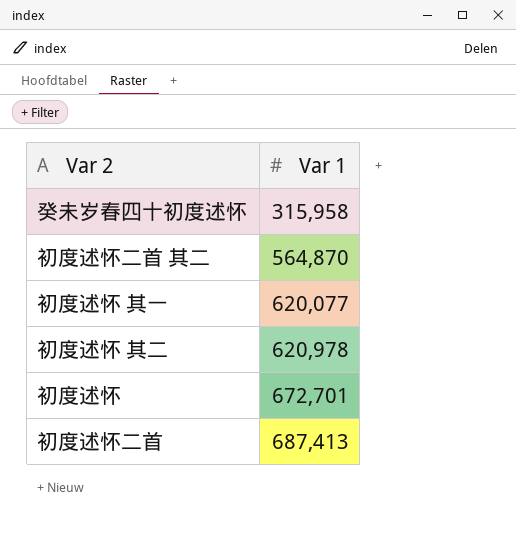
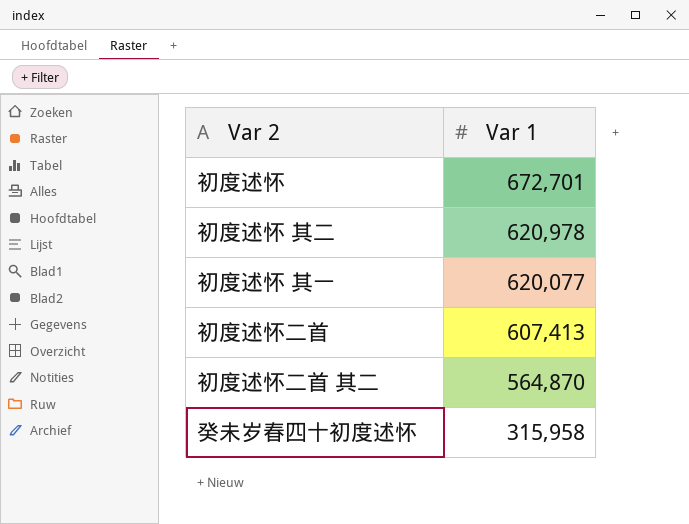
row order: Var 1 ascending -> Var 1 descending
初度述怀二首 | Var 1: 687,413 -> 607,413

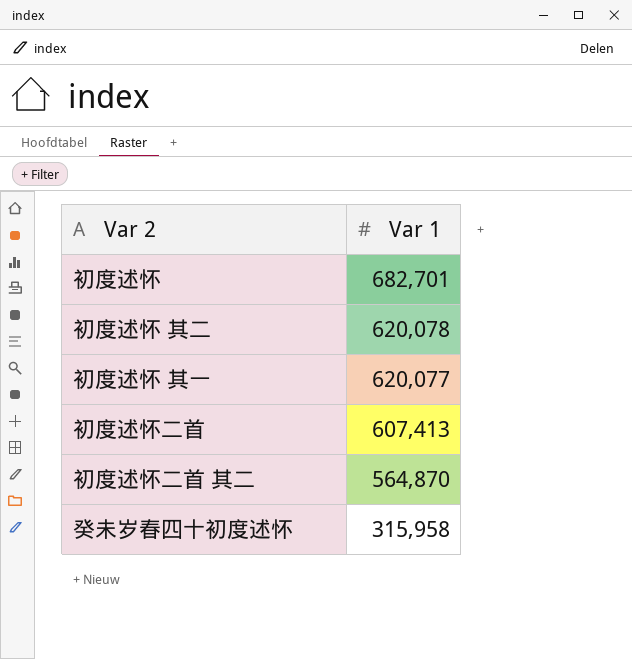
初度述怀 | Var 1: 672,701 -> 682,701
初度述怀 其二 | Var 1: 620,978 -> 620,078

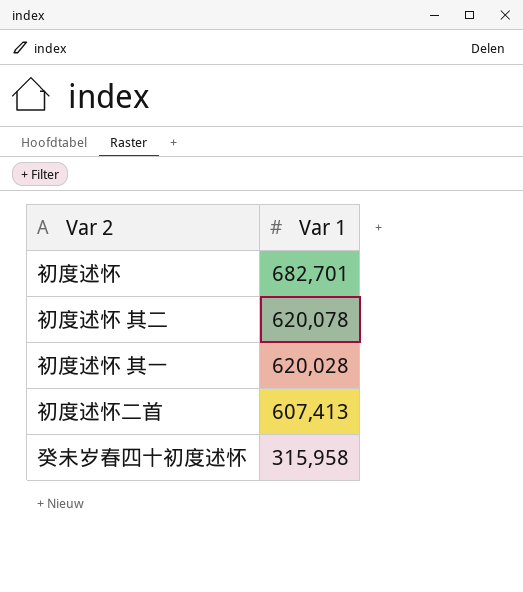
row 初度述怀二首 其二: 564,870 -> none
初度述怀 其一 | Var 1: 620,077 -> 620,028

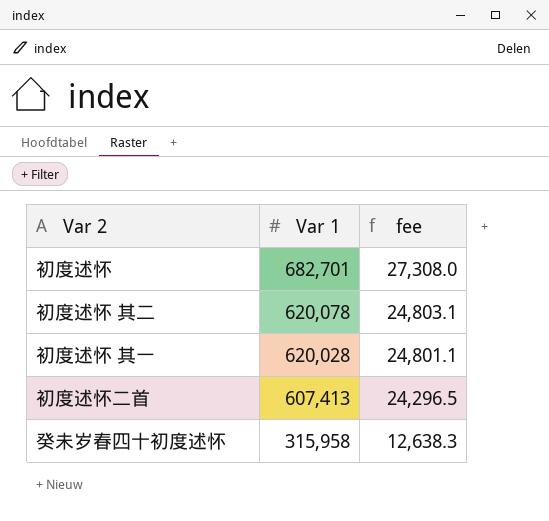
column fee | formula: none -> [Var 1] * 0.04

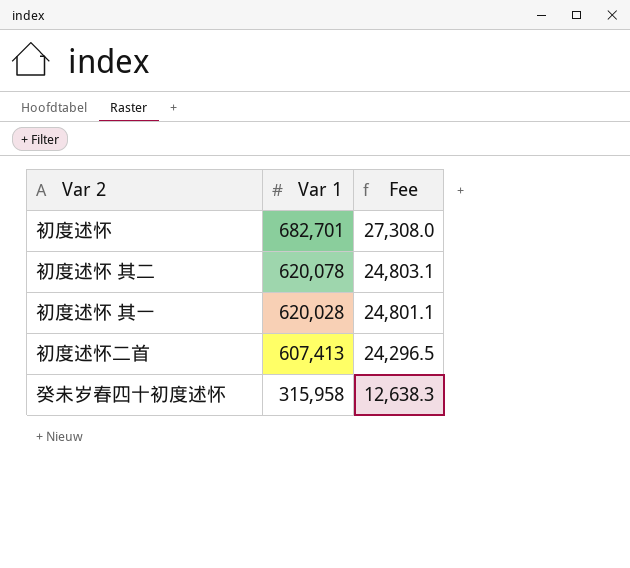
column name: fee -> Fee

